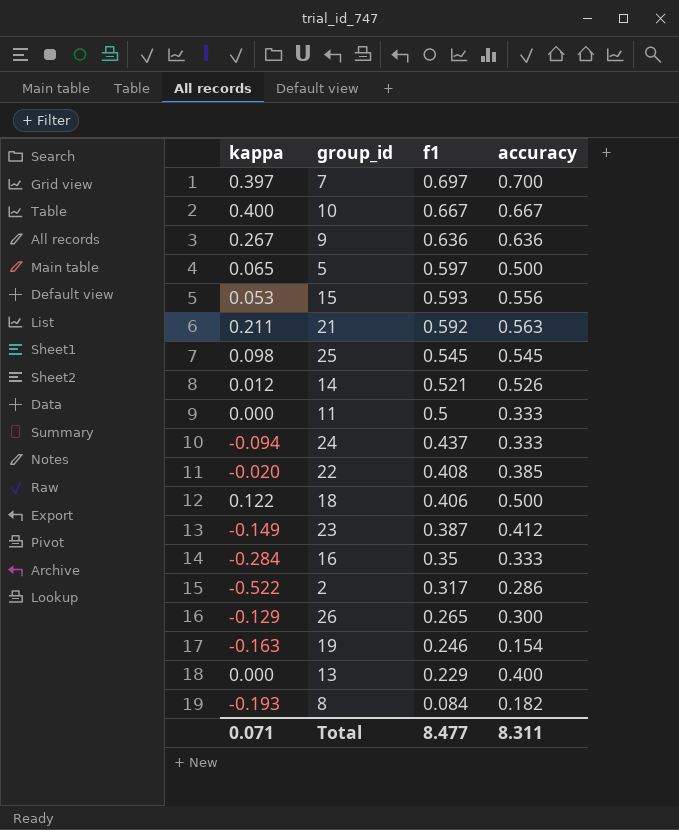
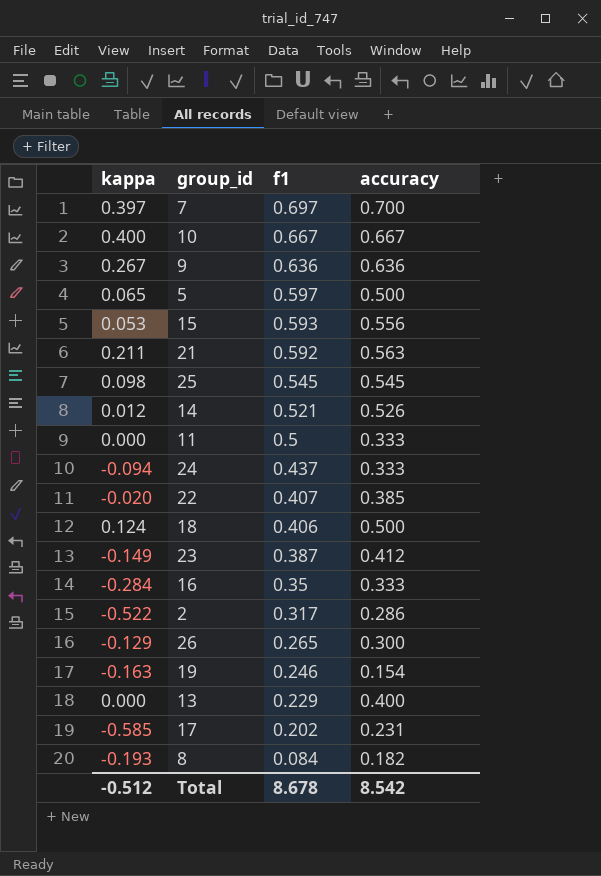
22 | f1: 0.408 -> 0.407
18 | kappa: 0.122 -> 0.124
row 17: none -> -0.585 | 0.202 | 0.231
Total | kappa: 0.071 -> -0.512
Total | f1: 8.477 -> 8.678
Total | accuracy: 8.311 -> 8.542

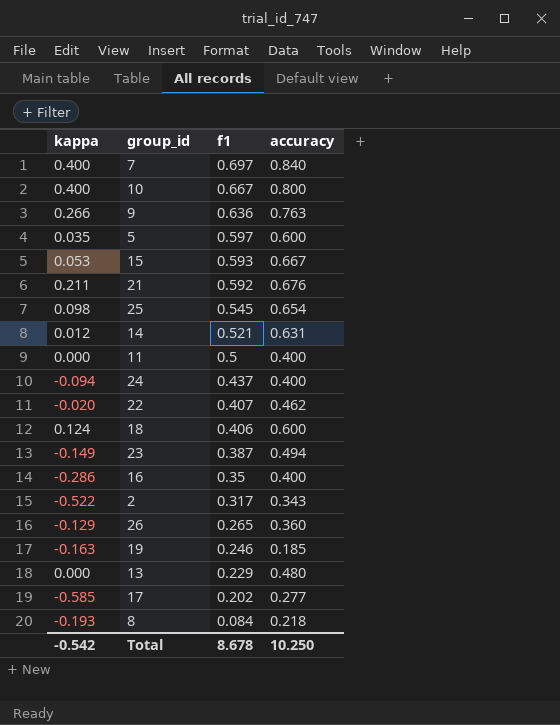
7 | kappa: 0.397 -> 0.400
7 | accuracy: 0.700 -> 0.840
10 | accuracy: 0.667 -> 0.800
9 | kappa: 0.267 -> 0.266
9 | accuracy: 0.636 -> 0.763
5 | kappa: 0.065 -> 0.035
5 | accuracy: 0.500 -> 0.600
15 | accuracy: 0.556 -> 0.667
21 | accuracy: 0.563 -> 0.676
25 | accuracy: 0.545 -> 0.654
14 | accuracy: 0.526 -> 0.631
11 | accuracy: 0.333 -> 0.400
24 | accuracy: 0.333 -> 0.400
22 | accuracy: 0.385 -> 0.462
18 | accuracy: 0.500 -> 0.600
23 | accuracy: 0.412 -> 0.494
16 | kappa: -0.284 -> -0.286
16 | accuracy: 0.333 -> 0.400
2 | accuracy: 0.286 -> 0.343
26 | accuracy: 0.300 -> 0.360
19 | accuracy: 0.154 -> 0.185
13 | accuracy: 0.400 -> 0.480
17 | accuracy: 0.231 -> 0.277
8 | accuracy: 0.182 -> 0.218
Total | kappa: -0.512 -> -0.542
Total | accuracy: 8.542 -> 10.250

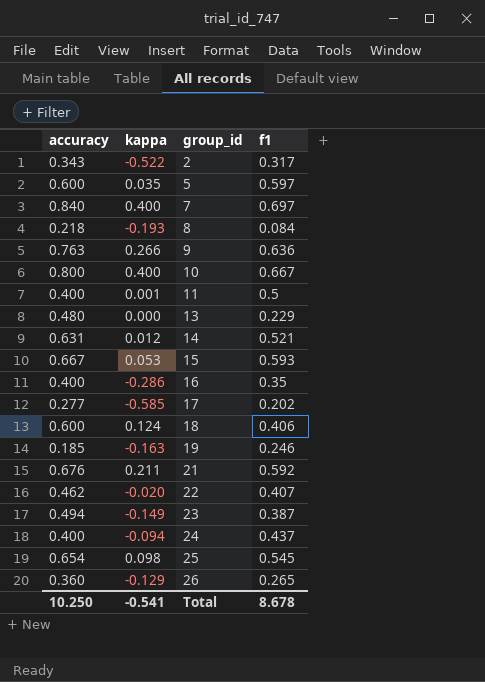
row order: f1 descending -> group_id ascending
column accuracy | position: 4 -> 1
11 | kappa: 0.000 -> 0.001
Total | kappa: -0.542 -> -0.541

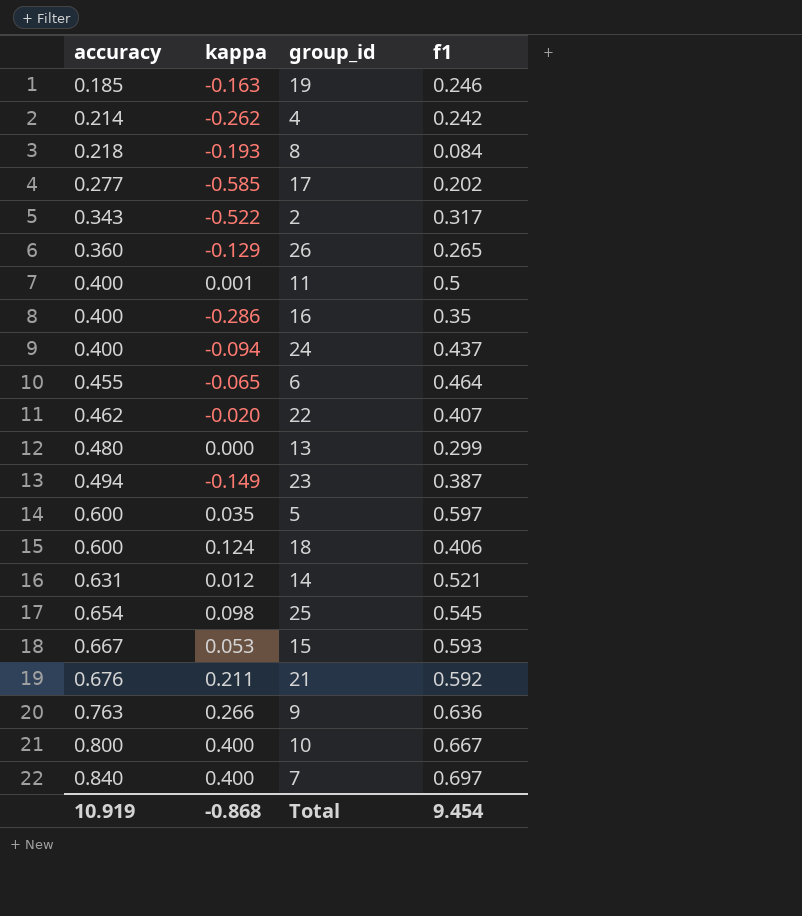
row order: group_id ascending -> accuracy ascending
row 4: none -> 0.214 | -0.262 | 0.242
row 6: none -> 0.455 | -0.065 | 0.464
13 | f1: 0.229 -> 0.299
Total | accuracy: 10.250 -> 10.919
Total | kappa: -0.541 -> -0.868
Total | f1: 8.678 -> 9.454

